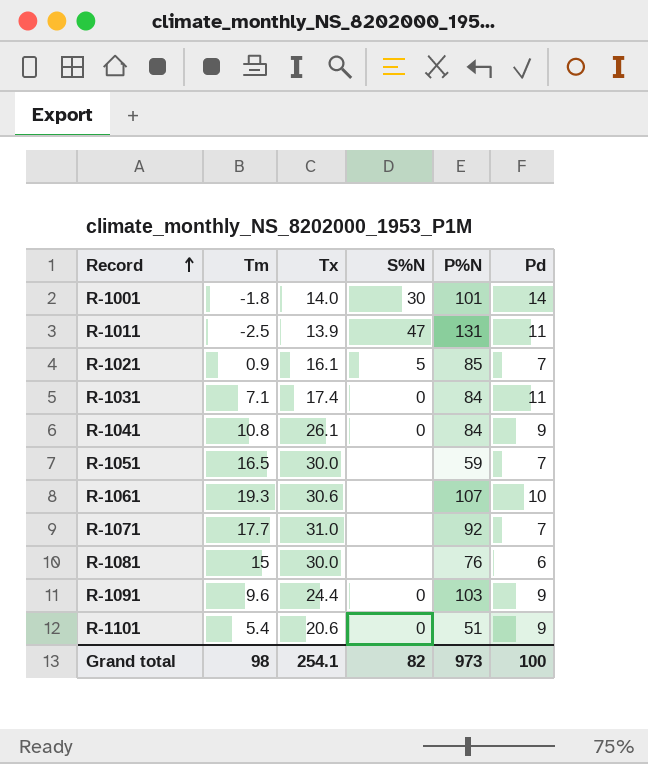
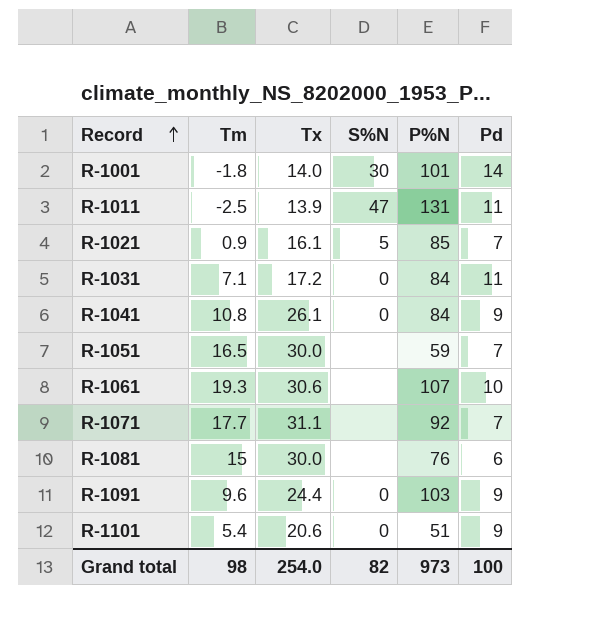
R-1031 | Tx: 17.4 -> 17.2
R-1071 | Tx: 31.0 -> 31.1
Grand total | Tx: 254.1 -> 254.0

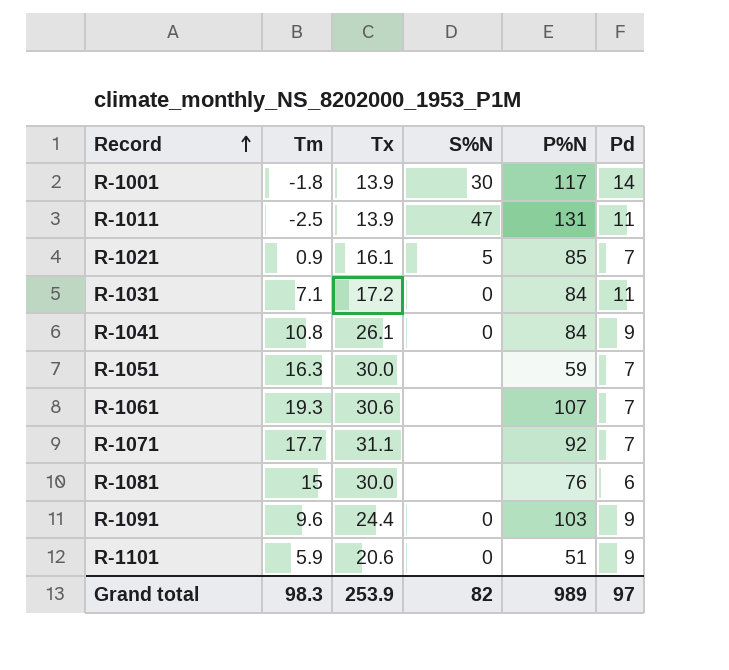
R-1001 | Tx: 14.0 -> 13.9
R-1001 | P%N: 101 -> 117
R-1051 | Tm: 16.5 -> 16.3
R-1061 | Pd: 10 -> 7
R-1101 | Tm: 5.4 -> 5.9
Grand total | Tm: 98 -> 98.3
Grand total | Tx: 254.0 -> 253.9
Grand total | P%N: 973 -> 989
Grand total | Pd: 100 -> 97

